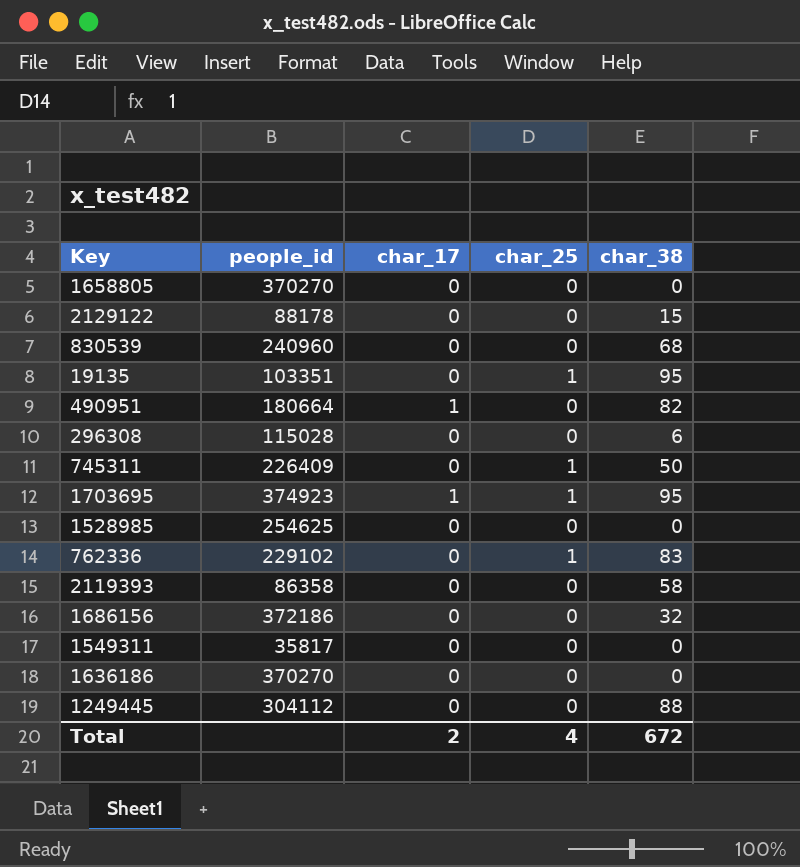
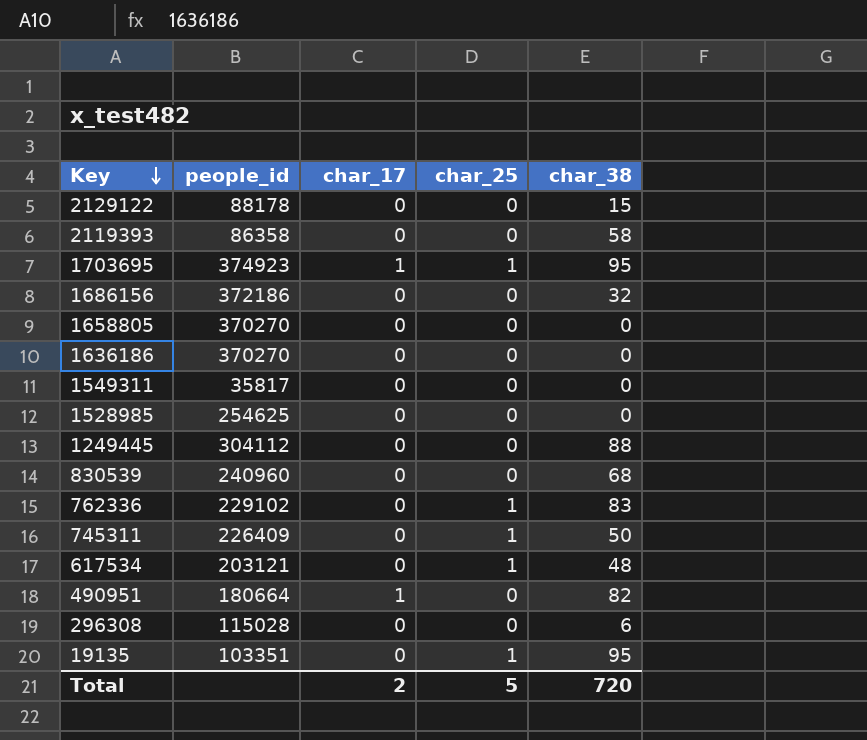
row order: none -> Key descending
row 617534: none -> 203121 | 0 | 1 | 48
Total | char_25: 4 -> 5
Total | char_38: 672 -> 720

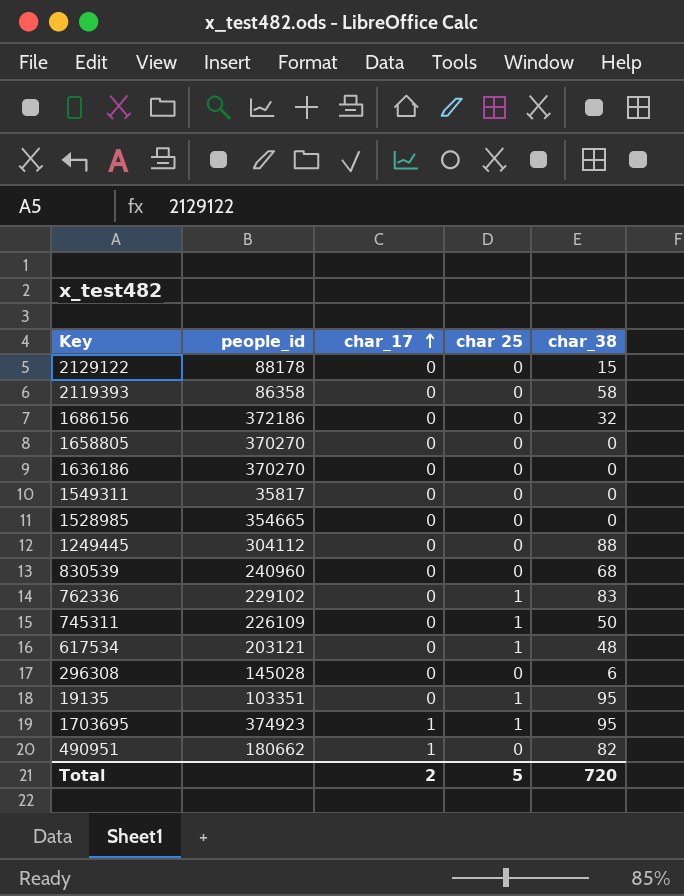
row order: Key descending -> char_17 ascending
column name: char_25 -> char 25
1528985 | people_id: 254625 -> 354665
745311 | people_id: 226409 -> 226109
296308 | people_id: 115028 -> 145028
490951 | people_id: 180664 -> 180662

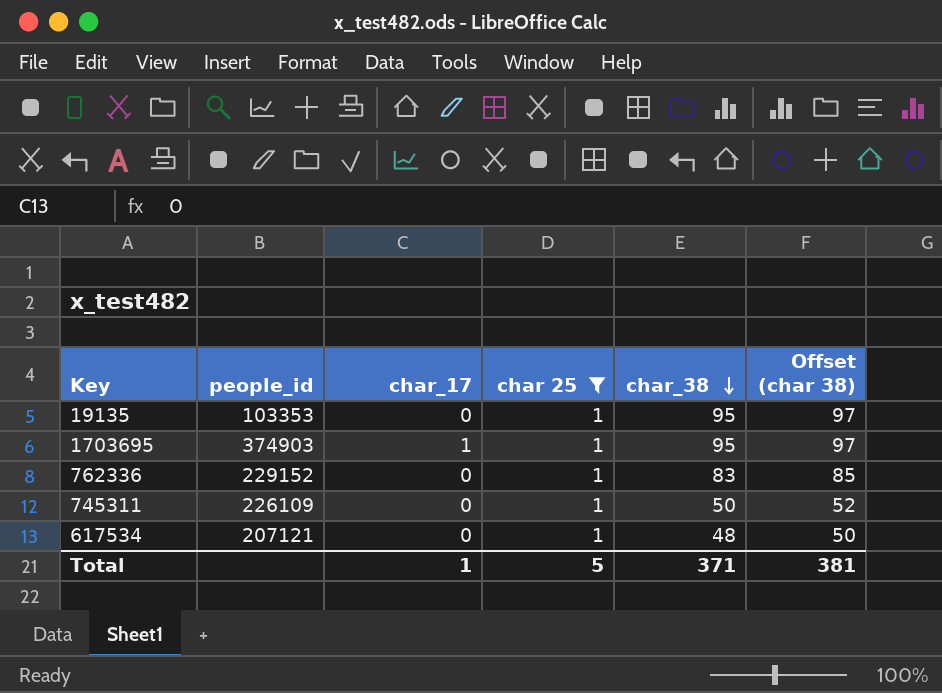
filter: none -> char 25 = 1
row order: char_17 ascending -> char_38 descending
column Offset (char 38) | formula: none -> [char_38] + 2
19135 | people_id: 103351 -> 103353
1703695 | people_id: 374923 -> 374903
762336 | people_id: 229102 -> 229152
617534 | people_id: 203121 -> 207121
Total | char_17: 2 -> 1
Total | char_38: 720 -> 371

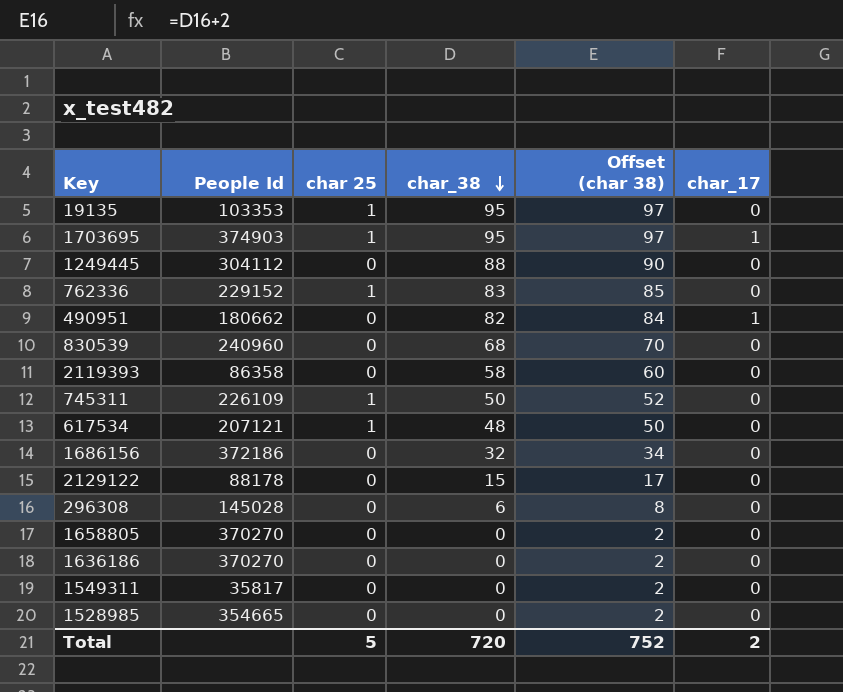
filter: char 25 = 1 -> none
column name: people_id -> People Id
column char_17 | position: 3 -> 6
Total | char_38: 371 -> 720
Total | Offset (char 38): 381 -> 752
Total | char_17: 1 -> 2

